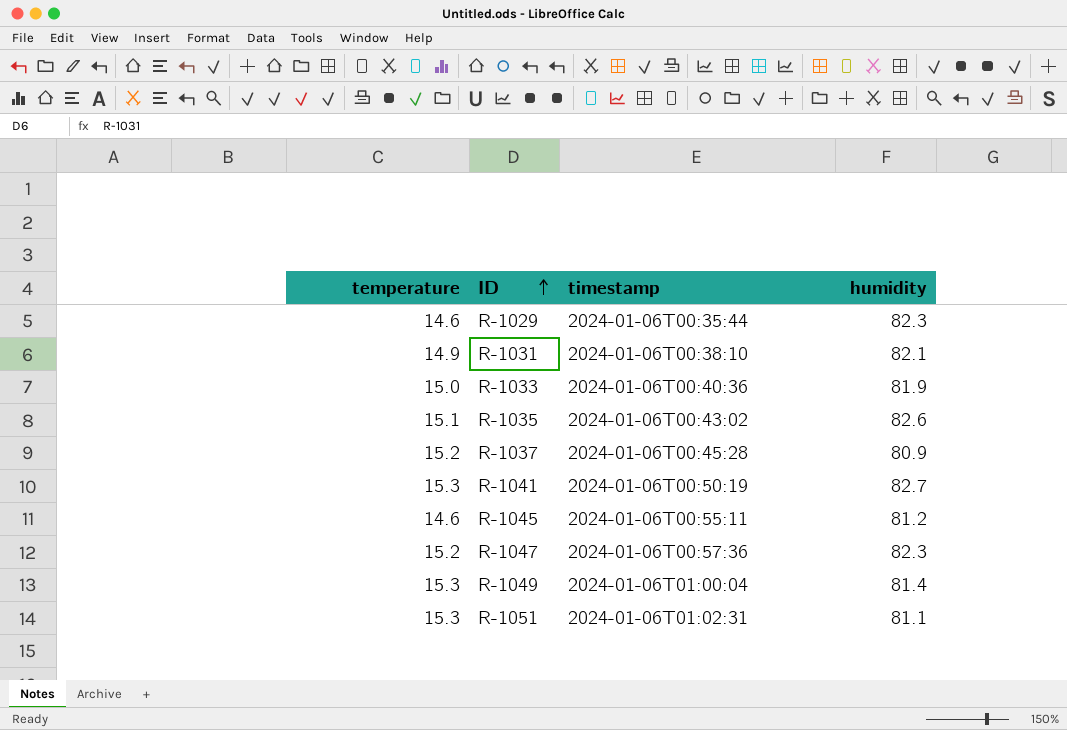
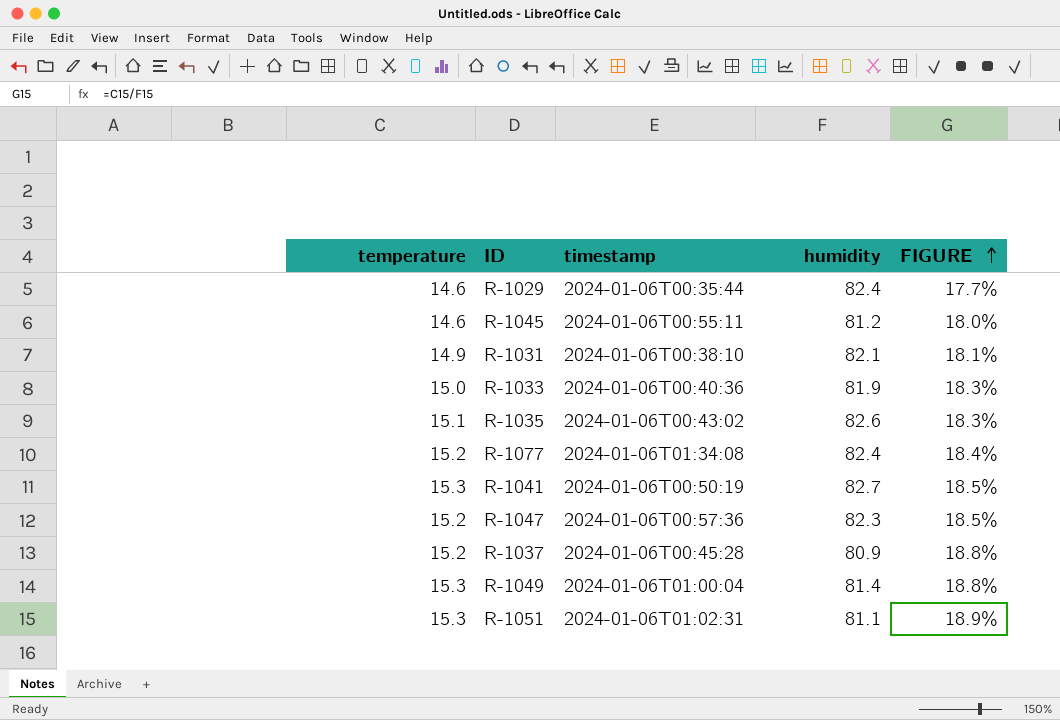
row order: ID ascending -> FIGURE ascending
column FIGURE | formula: none -> [temperature] / [humidity]
R-1029 | humidity: 82.3 -> 82.4
row R-1077: none -> 15.2 | 2024-01-06T01:34:08 | 82.4 | 18.4%

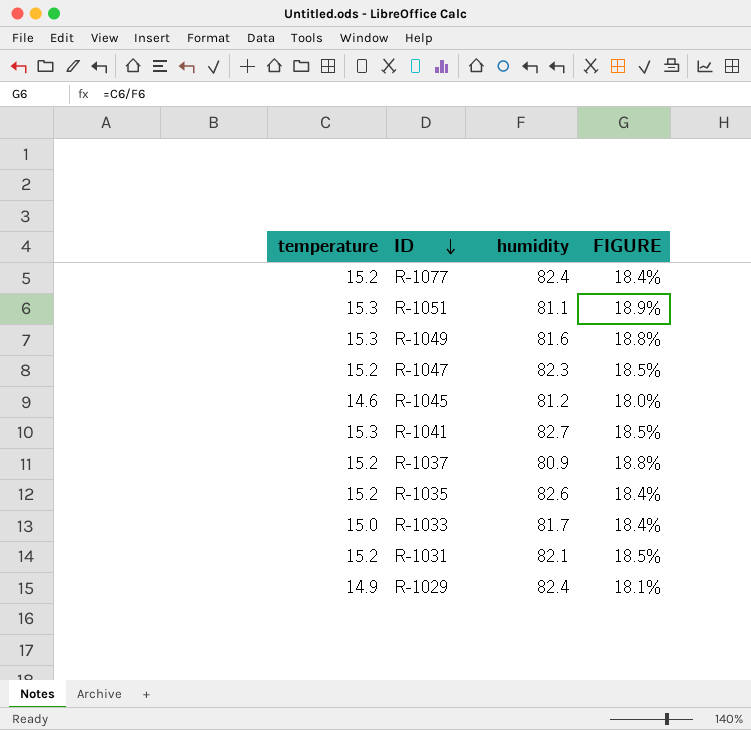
row order: FIGURE ascending -> ID descending
column timestamp | position: 3 -> none
R-1049 | humidity: 81.4 -> 81.6
R-1035 | temperature: 15.1 -> 15.2
R-1035 | FIGURE: 18.3% -> 18.4%
R-1033 | humidity: 81.9 -> 81.7
R-1033 | FIGURE: 18.3% -> 18.4%
R-1031 | temperature: 14.9 -> 15.2
R-1031 | FIGURE: 18.1% -> 18.5%
R-1029 | temperature: 14.6 -> 14.9
R-1029 | FIGURE: 17.7% -> 18.1%

